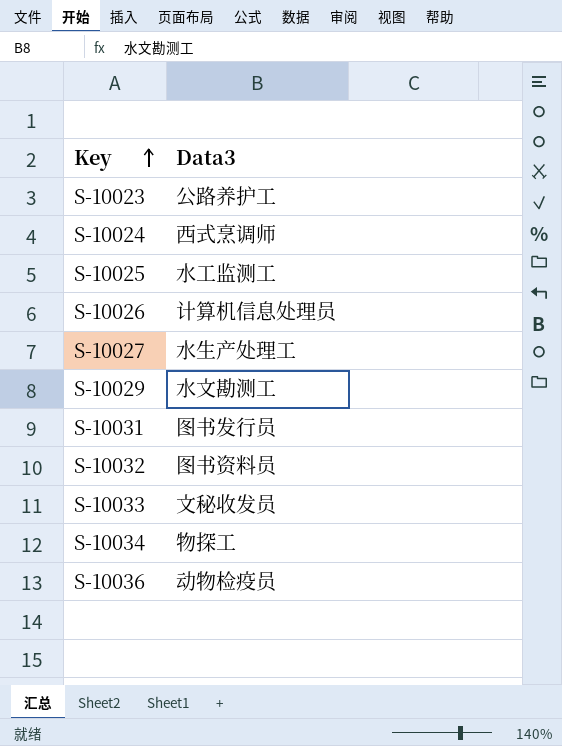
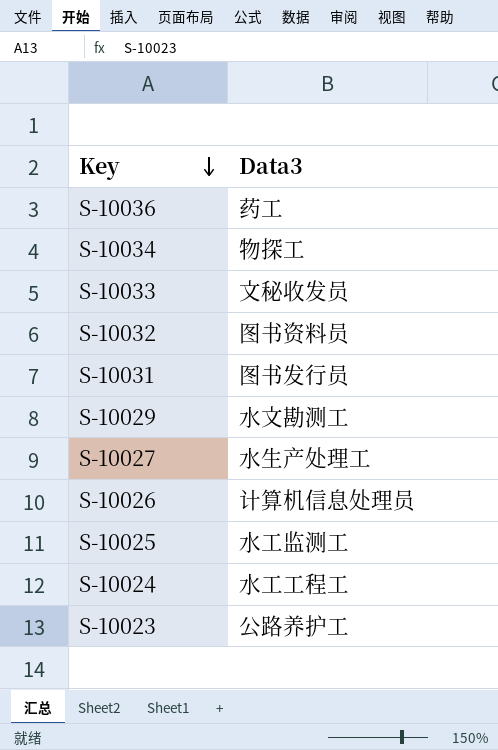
row order: Key ascending -> Key descending
S-10036 | Data3: 动物检疫员 -> 药工
S-10024 | Data3: 西式烹调师 -> 水工工程工

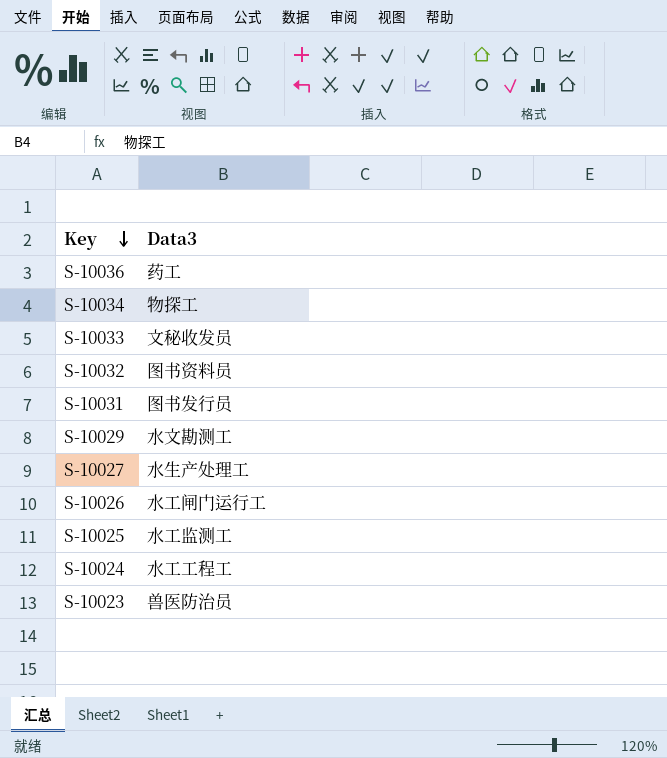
S-10026 | Data3: 计算机信息处理员 -> 水工闸门运行工
S-10023 | Data3: 公路养护工 -> 兽医防治员

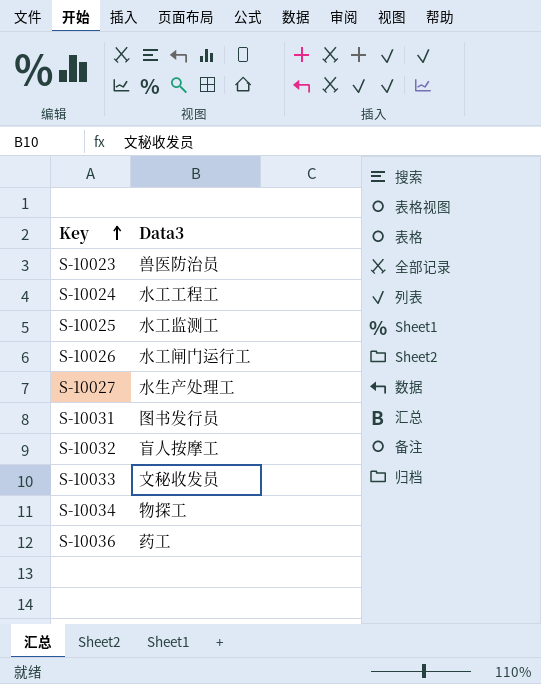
row order: Key descending -> Key ascending
row S-10029: 水文勘测工 -> none
S-10032 | Data3: 图书资料员 -> 盲人按摩工

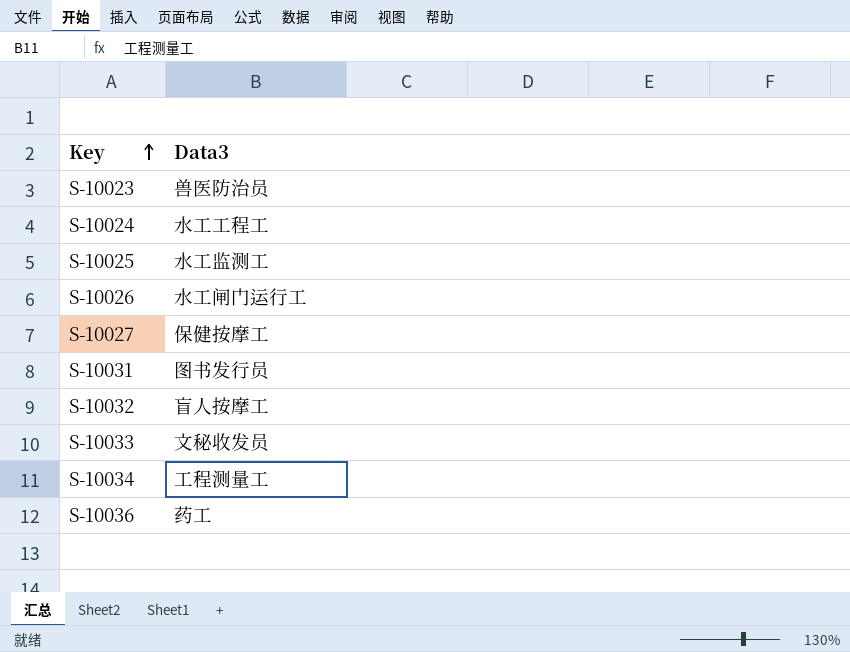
S-10027 | Data3: 水生产处理工 -> 保健按摩工
S-10034 | Data3: 物探工 -> 工程测量工

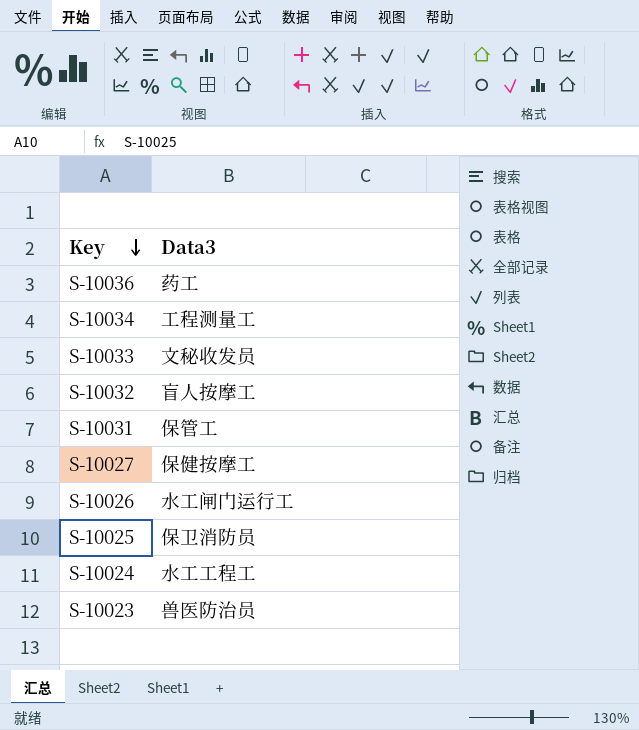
row order: Key ascending -> Key descending
S-10031 | Data3: 图书发行员 -> 保管工
S-10025 | Data3: 水工监测工 -> 保卫消防员

